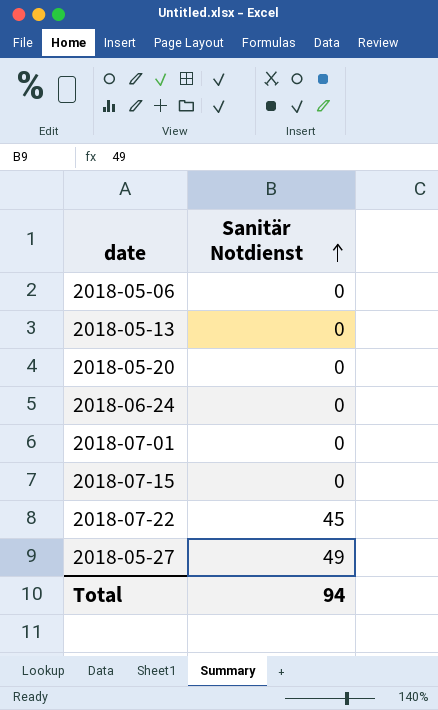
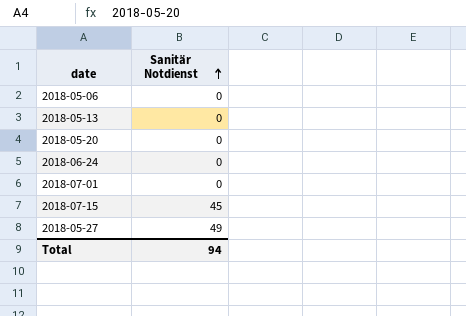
row 2018-07-22: 45 -> none
2018-07-15 | Sanitär Notdienst: 0 -> 45

